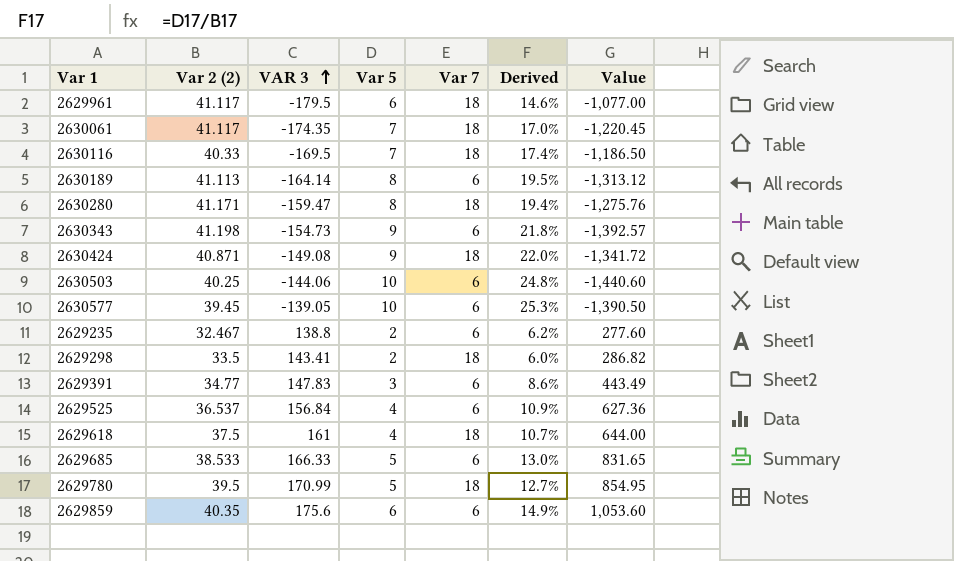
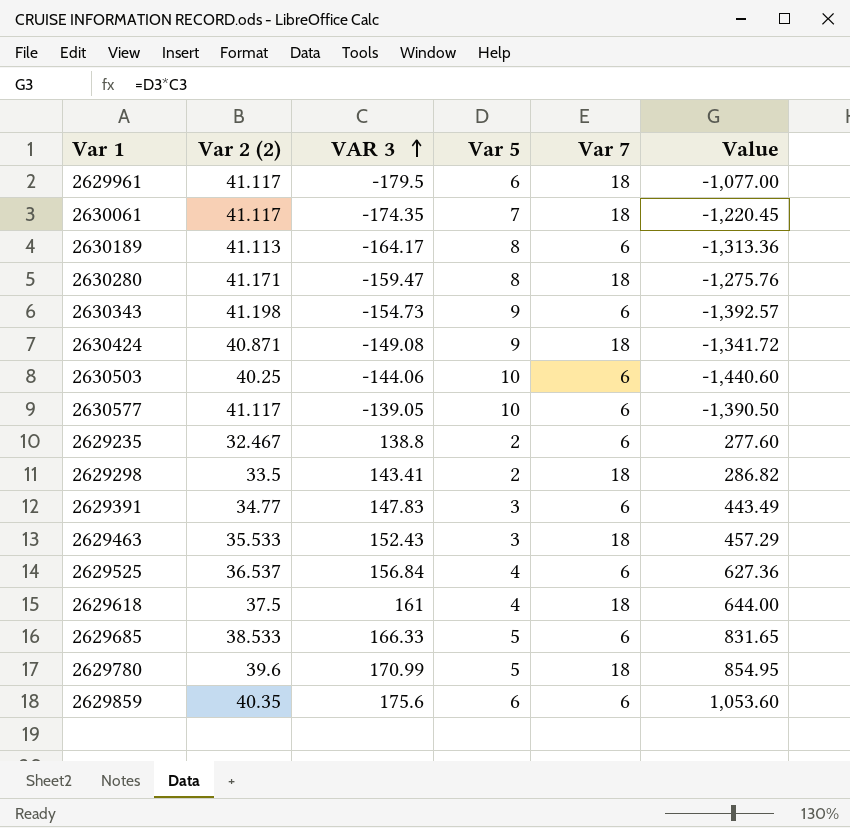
column Derived | formula: [Var 5] / [Var 2 (2)] -> none
row 2630116: 40.33 | -169.5 | 7 | 18 | 17.4% | -1,186.50 -> none
2630189 | VAR 3: -164.14 -> -164.17
2630189 | Value: -1,313.12 -> -1,313.36
2630577 | Var 2 (2): 39.45 -> 41.117
row 2629463: none -> 35.533 | 152.43 | 3 | 18 | 457.29
2629780 | Var 2 (2): 39.5 -> 39.6

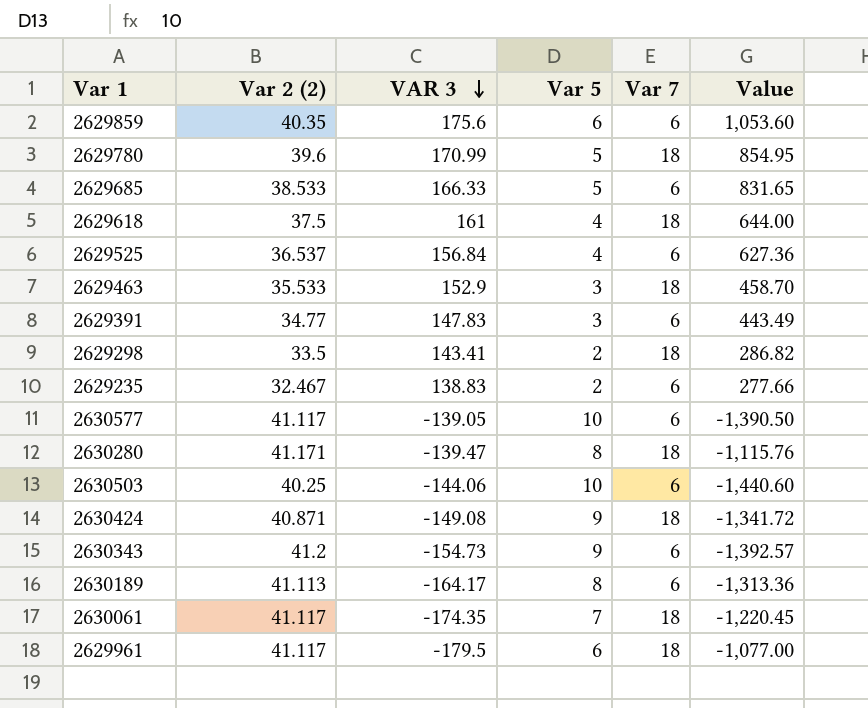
row order: VAR 3 ascending -> VAR 3 descending
2629463 | VAR 3: 152.43 -> 152.9
2629463 | Value: 457.29 -> 458.70
2629235 | VAR 3: 138.8 -> 138.83
2629235 | Value: 277.60 -> 277.66
2630280 | VAR 3: -159.47 -> -139.47
2630280 | Value: -1,275.76 -> -1,115.76
2630343 | Var 2 (2): 41.198 -> 41.2

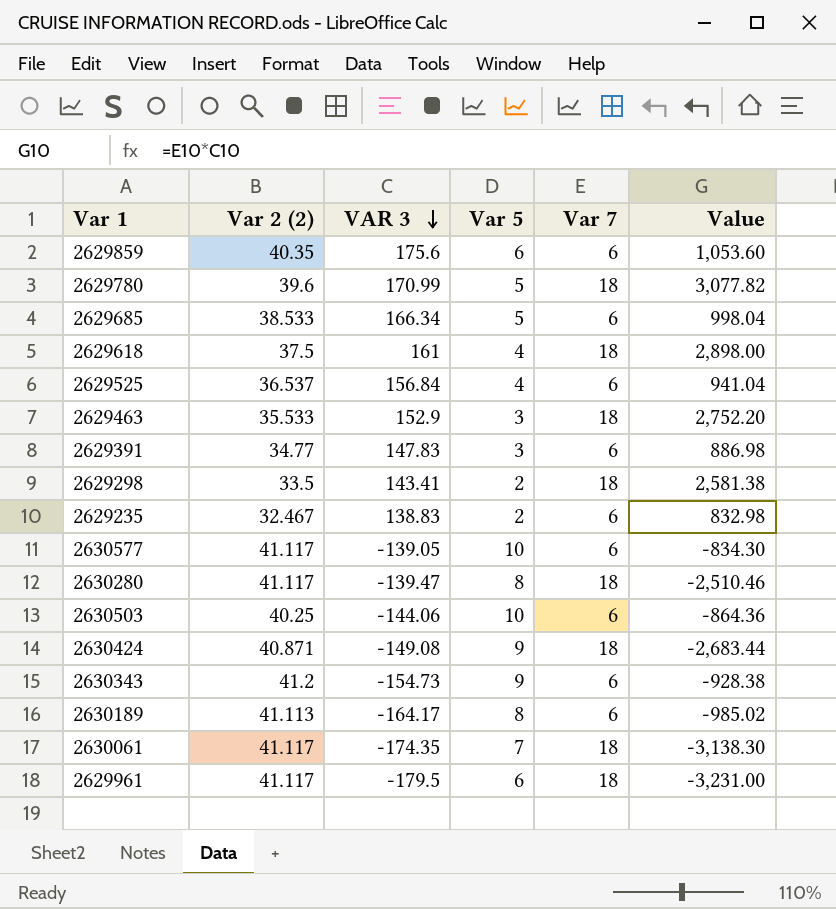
column Value | formula: [VAR 3] * [Var 5] -> [VAR 3] * [Var 7]
2629685 | VAR 3: 166.33 -> 166.34
2630280 | Var 2 (2): 41.171 -> 41.117

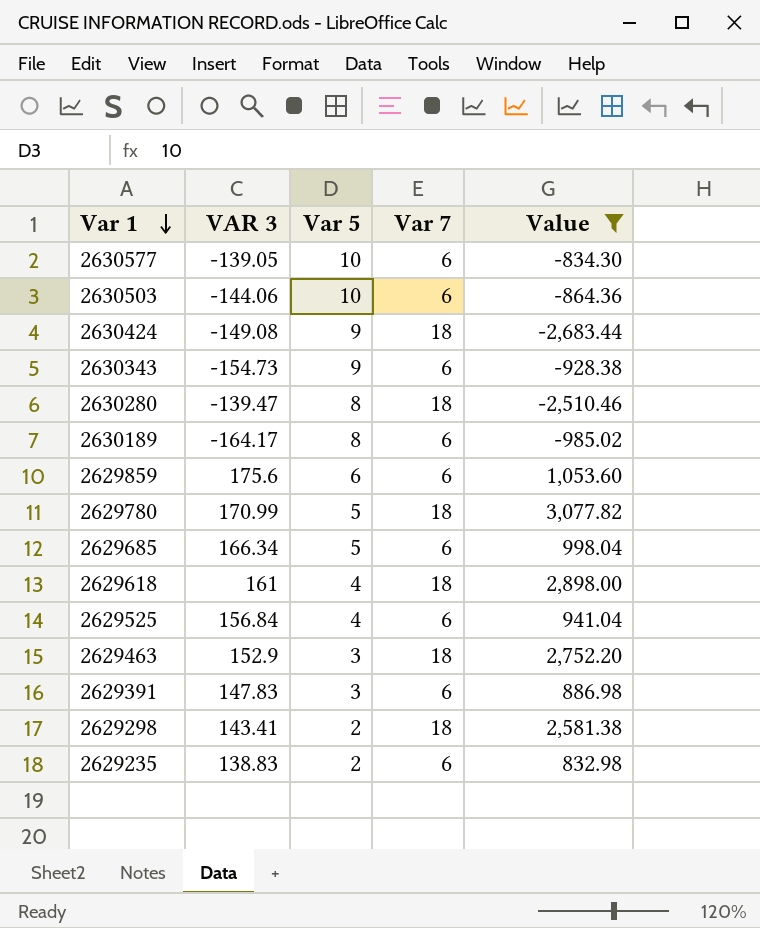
filter: none -> Value >= -2,683.44
row order: VAR 3 descending -> Var 1 descending
column Var 2 (2) | position: 2 -> none

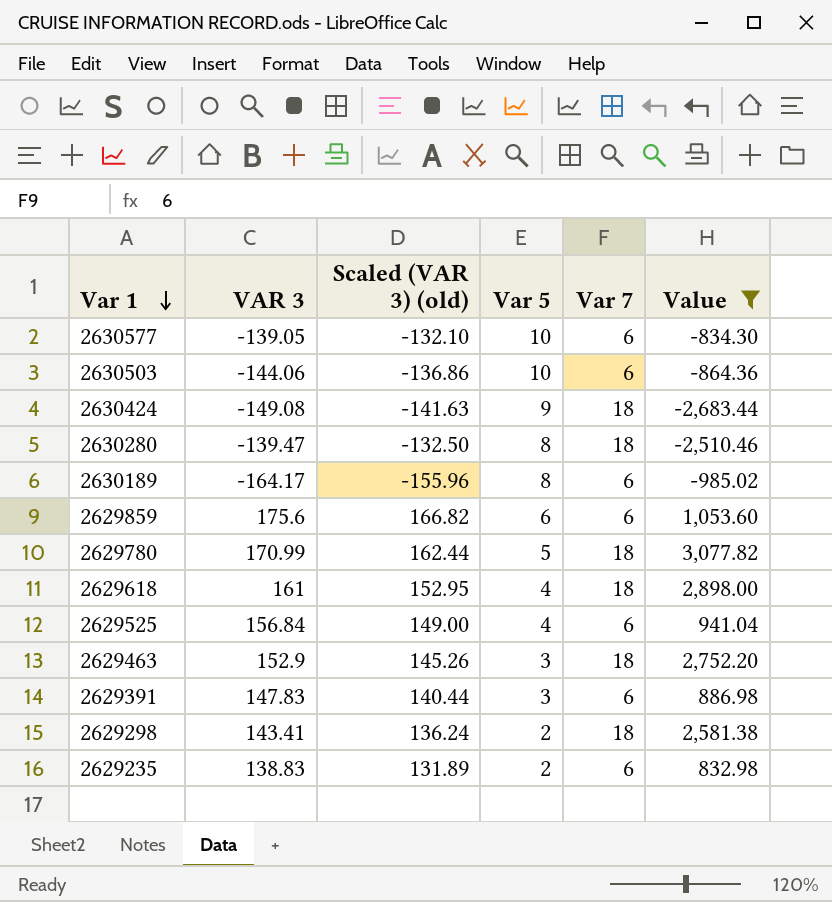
column Scaled (VAR 3) (old) | formula: none -> [VAR 3] * 0.95
row 2630343: -154.73 | 9 | 6 | -928.38 -> none
row 2629685: 166.34 | 5 | 6 | 998.04 -> none

